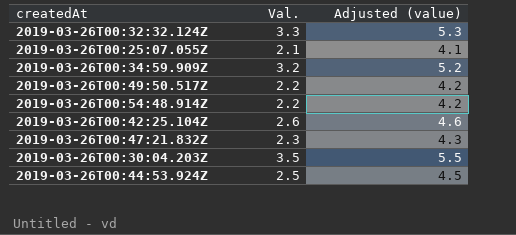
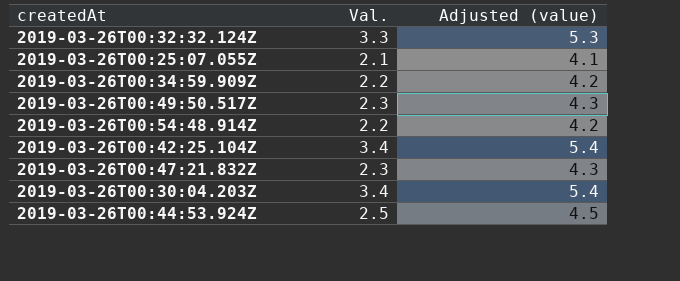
2019-03-26T00:34:59.909Z | Val.: 3.2 -> 2.2
2019-03-26T00:34:59.909Z | Adjusted (value): 5.2 -> 4.2
2019-03-26T00:49:50.517Z | Val.: 2.2 -> 2.3
2019-03-26T00:49:50.517Z | Adjusted (value): 4.2 -> 4.3
2019-03-26T00:42:25.104Z | Val.: 2.6 -> 3.4
2019-03-26T00:42:25.104Z | Adjusted (value): 4.6 -> 5.4
2019-03-26T00:30:04.203Z | Val.: 3.5 -> 3.4
2019-03-26T00:30:04.203Z | Adjusted (value): 5.5 -> 5.4

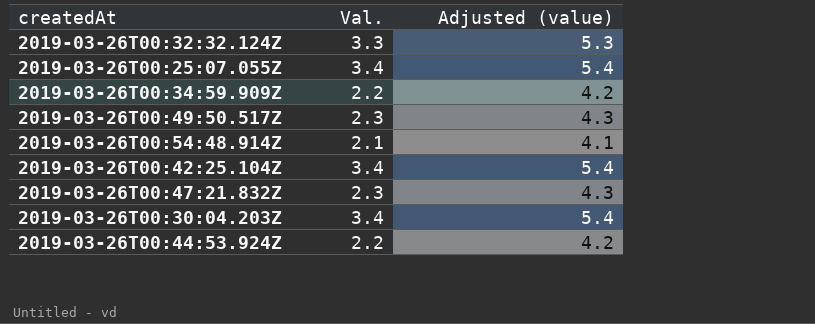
2019-03-26T00:25:07.055Z | Val.: 2.1 -> 3.4
2019-03-26T00:25:07.055Z | Adjusted (value): 4.1 -> 5.4
2019-03-26T00:54:48.914Z | Val.: 2.2 -> 2.1
2019-03-26T00:54:48.914Z | Adjusted (value): 4.2 -> 4.1
2019-03-26T00:44:53.924Z | Val.: 2.5 -> 2.2
2019-03-26T00:44:53.924Z | Adjusted (value): 4.5 -> 4.2

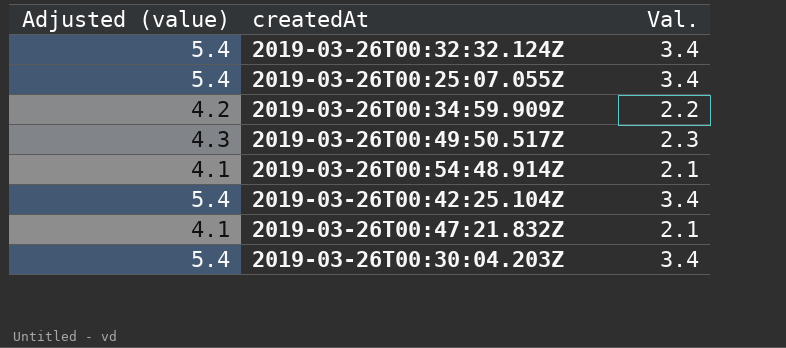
column Adjusted (value) | position: 3 -> 1
row 2019-03-26T00:44:53.924Z: 2.2 | 4.2 -> none
2019-03-26T00:32:32.124Z | Adjusted (value): 5.3 -> 5.4
2019-03-26T00:32:32.124Z | Val.: 3.3 -> 3.4
2019-03-26T00:47:21.832Z | Adjusted (value): 4.3 -> 4.1
2019-03-26T00:47:21.832Z | Val.: 2.3 -> 2.1

